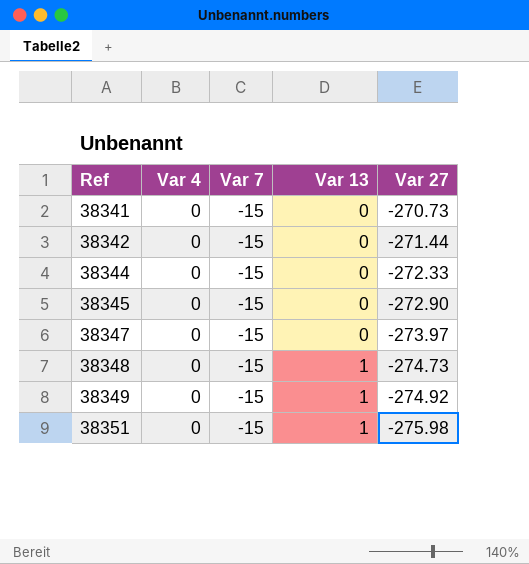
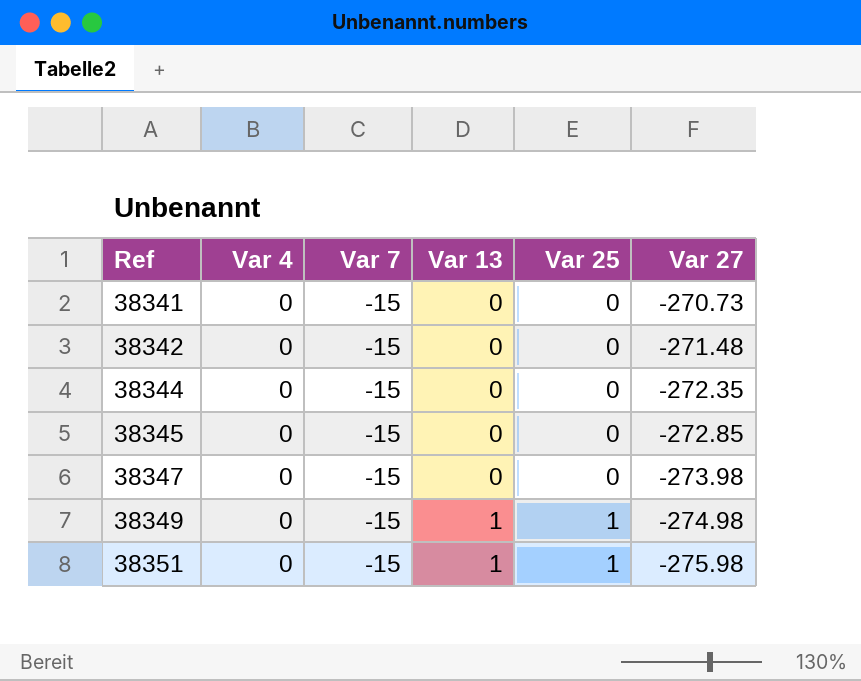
column Var 25 | position: none -> 5
row 38348: 0 | -15 | 1 | -274.73 -> none
38342 | Var 27: -271.44 -> -271.48
38344 | Var 27: -272.33 -> -272.35
38345 | Var 27: -272.90 -> -272.85
38347 | Var 27: -273.97 -> -273.98
38349 | Var 27: -274.92 -> -274.98

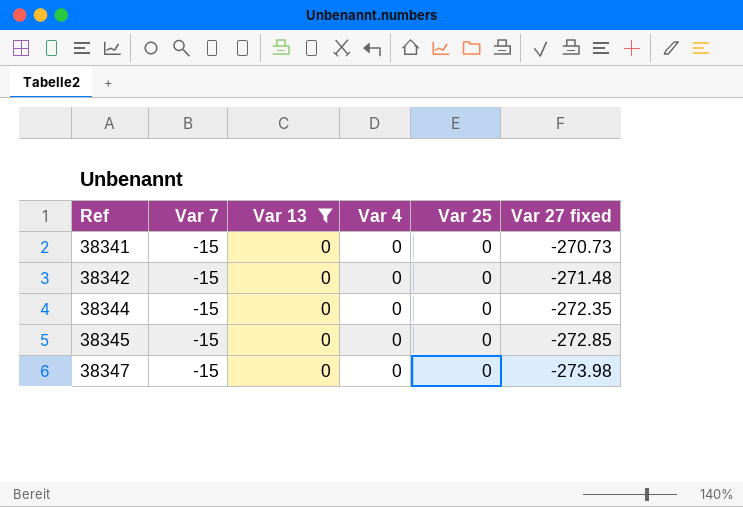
filter: none -> Var 13 = 0
column Var 4 | position: 2 -> 4
column name: Var 27 -> Var 27 fixed

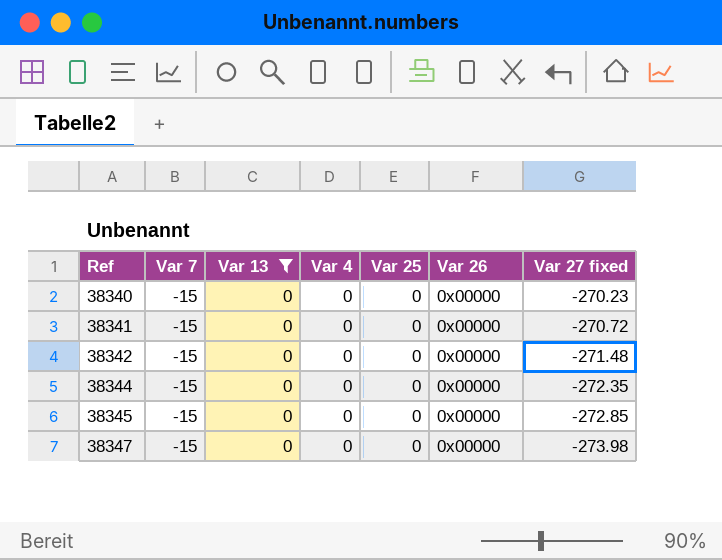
column Var 26 | position: none -> 6
row 38340: none -> -15 | 0 | 0 | 0 | 0x00000 | -270.23
38341 | Var 27 fixed: -270.73 -> -270.72

